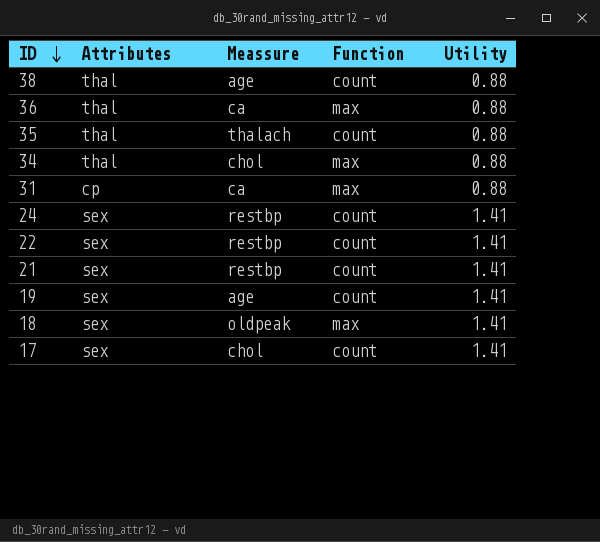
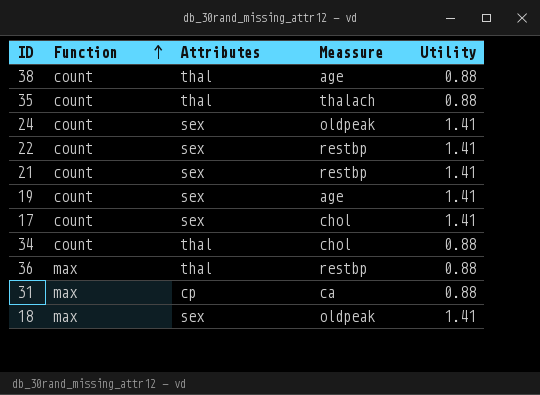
row order: ID descending -> Function ascending
column Function | position: 4 -> 2
24 | Meassure: restbp -> oldpeak
34 | Function: max -> count
36 | Meassure: ca -> restbp

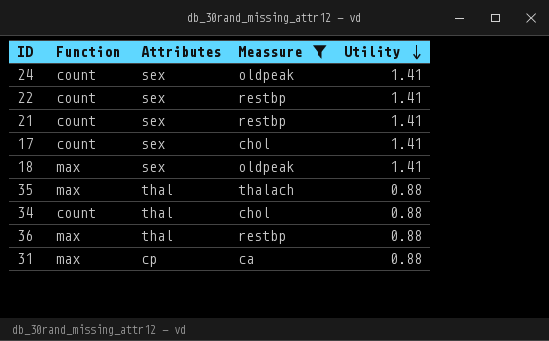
filter: none -> Meassure != age
row order: Function ascending -> Utility descending
35 | Function: count -> max

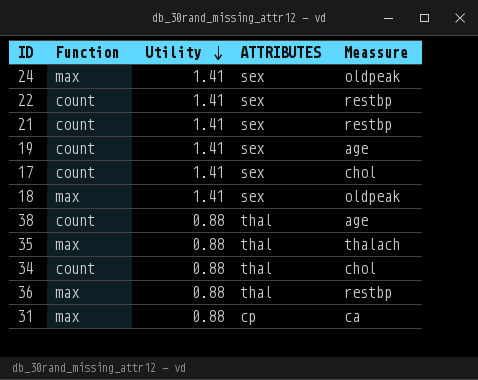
filter: Meassure != age -> none
column Utility | position: 5 -> 3
column name: Attributes -> ATTRIBUTES
24 | Function: count -> max

